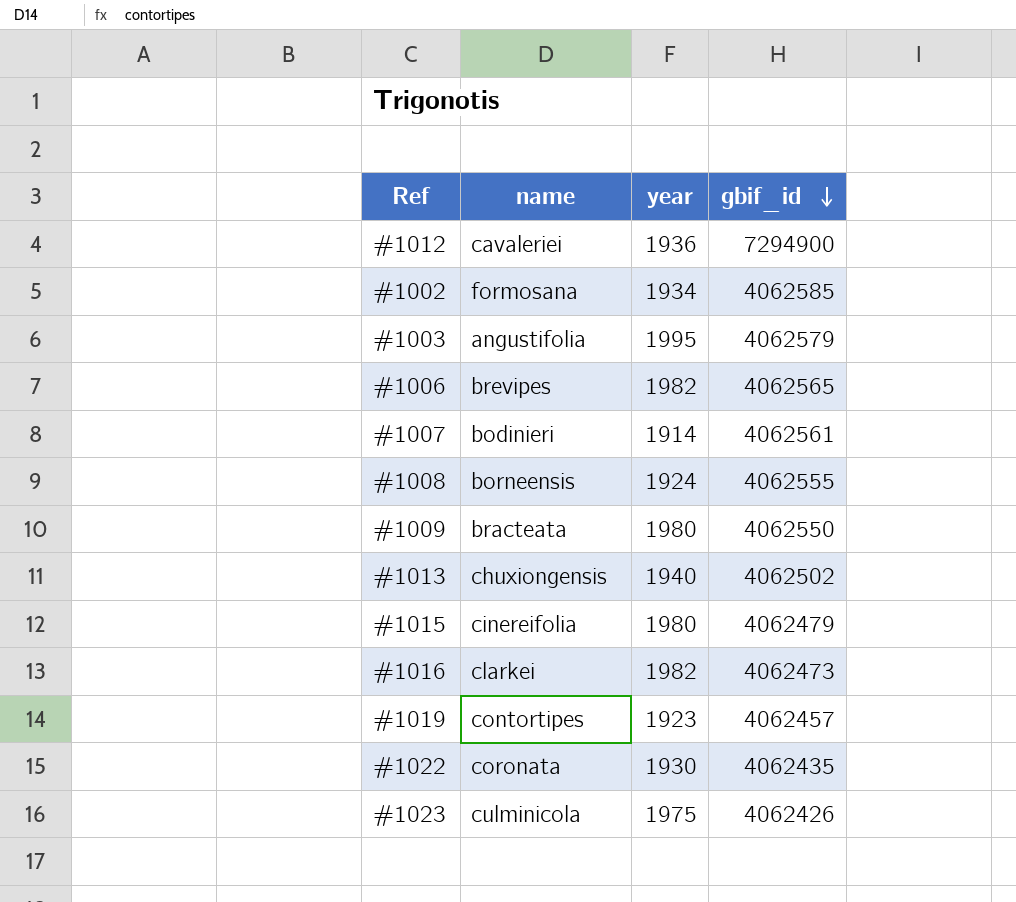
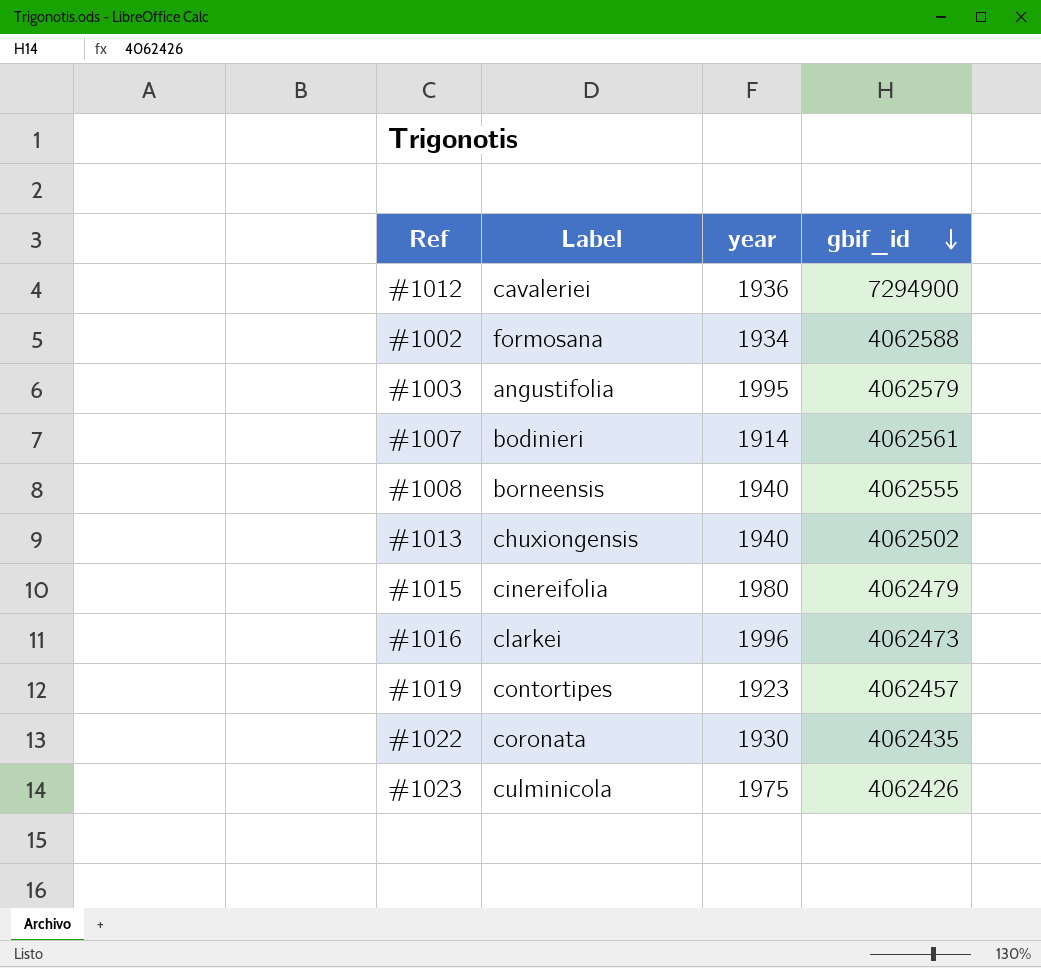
column name: name -> Label
row #1006: brevipes | 1982 | 4062565 -> none
row #1009: bracteata | 1980 | 4062550 -> none
#1002 | gbif_id: 4062585 -> 4062588
#1008 | year: 1924 -> 1940
#1016 | year: 1982 -> 1996

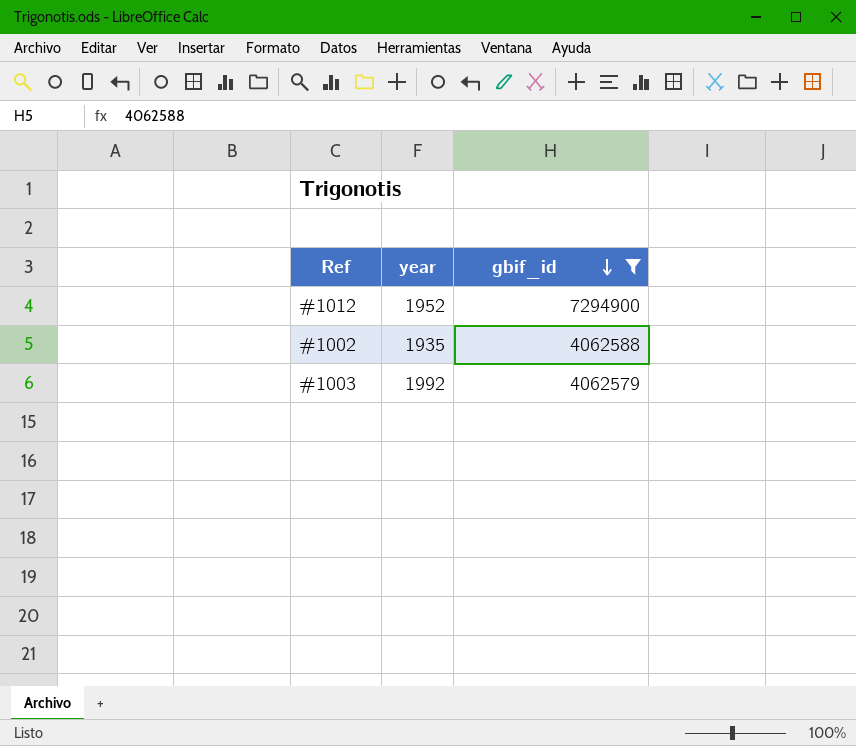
filter: none -> gbif_id >= 4062579
column Label | position: 2 -> none
#1012 | year: 1936 -> 1952
#1002 | year: 1934 -> 1935
#1003 | year: 1995 -> 1992

